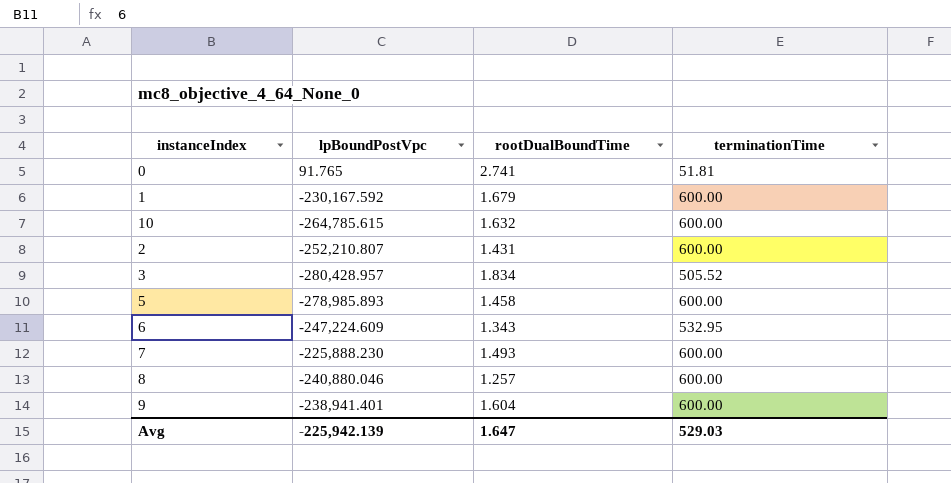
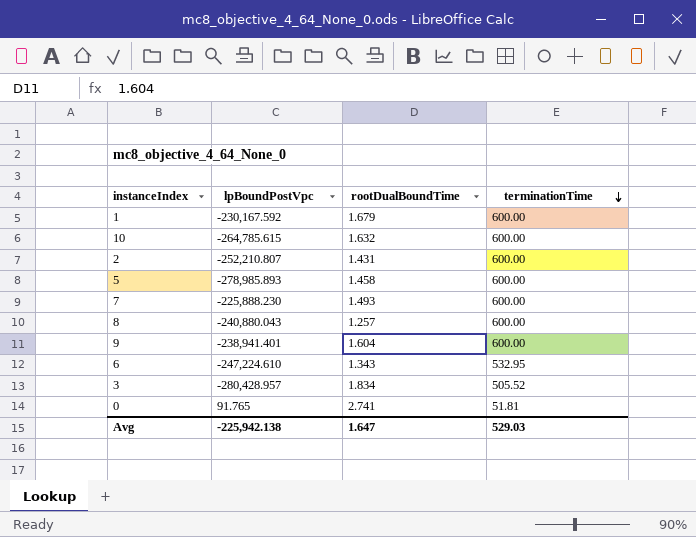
row order: none -> terminationTime descending
8 | lpBoundPostVpc: -240,880.046 -> -240,880.043
6 | lpBoundPostVpc: -247,224.609 -> -247,224.610
Avg | lpBoundPostVpc: -225,942.139 -> -225,942.138

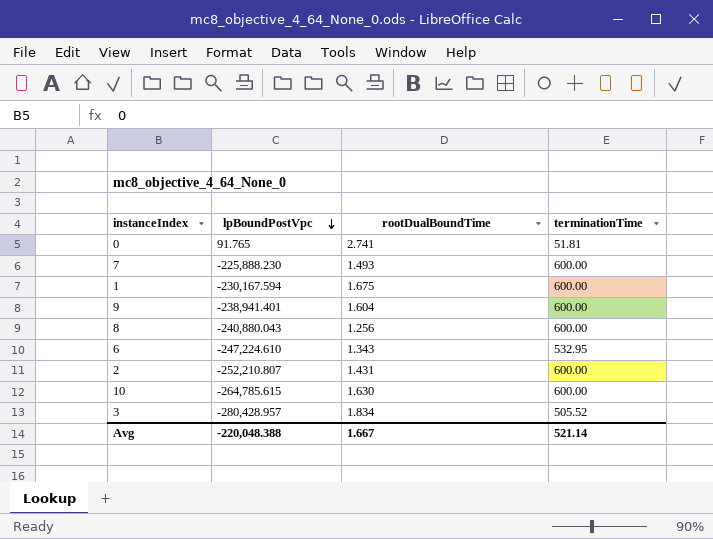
row order: terminationTime descending -> lpBoundPostVpc descending
row 5: -278,985.893 | 1.458 | 600.00 -> none
1 | lpBoundPostVpc: -230,167.592 -> -230,167.594
1 | rootDualBoundTime: 1.679 -> 1.675
8 | rootDualBoundTime: 1.257 -> 1.256
10 | rootDualBoundTime: 1.632 -> 1.630
Avg | lpBoundPostVpc: -225,942.138 -> -220,048.388
Avg | rootDualBoundTime: 1.647 -> 1.667
Avg | terminationTime: 529.03 -> 521.14

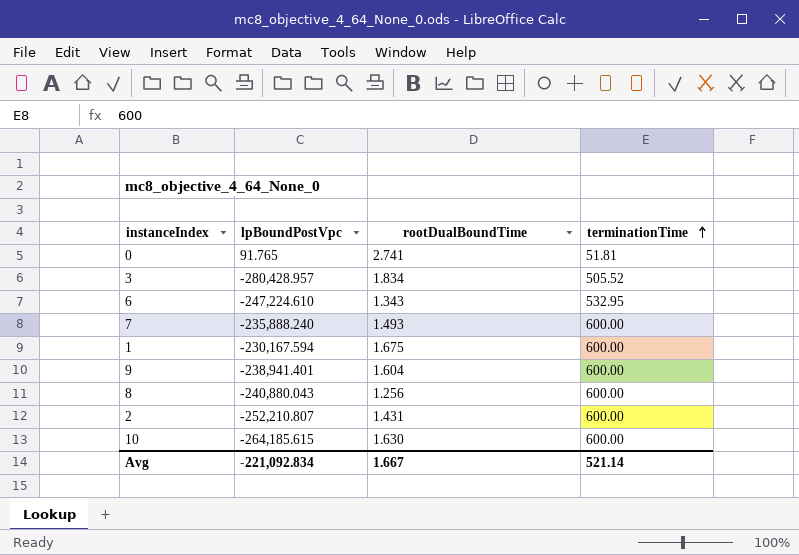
row order: lpBoundPostVpc descending -> terminationTime ascending
7 | lpBoundPostVpc: -225,888.230 -> -235,888.240
10 | lpBoundPostVpc: -264,785.615 -> -264,185.615
Avg | lpBoundPostVpc: -220,048.388 -> -221,092.834

